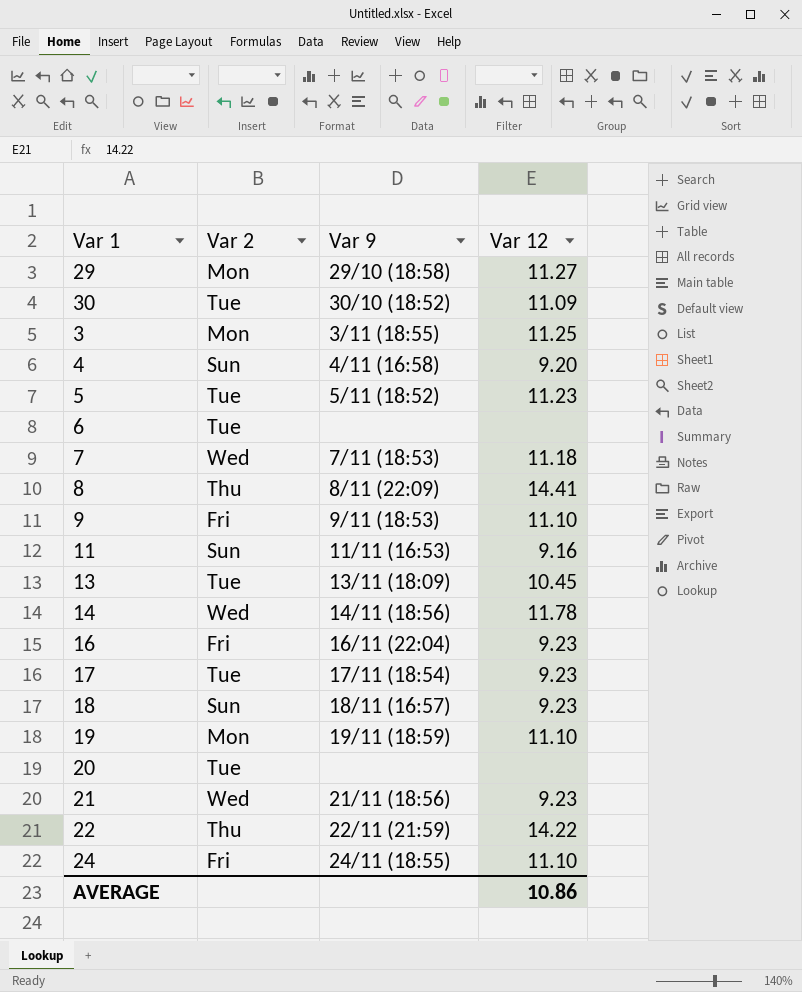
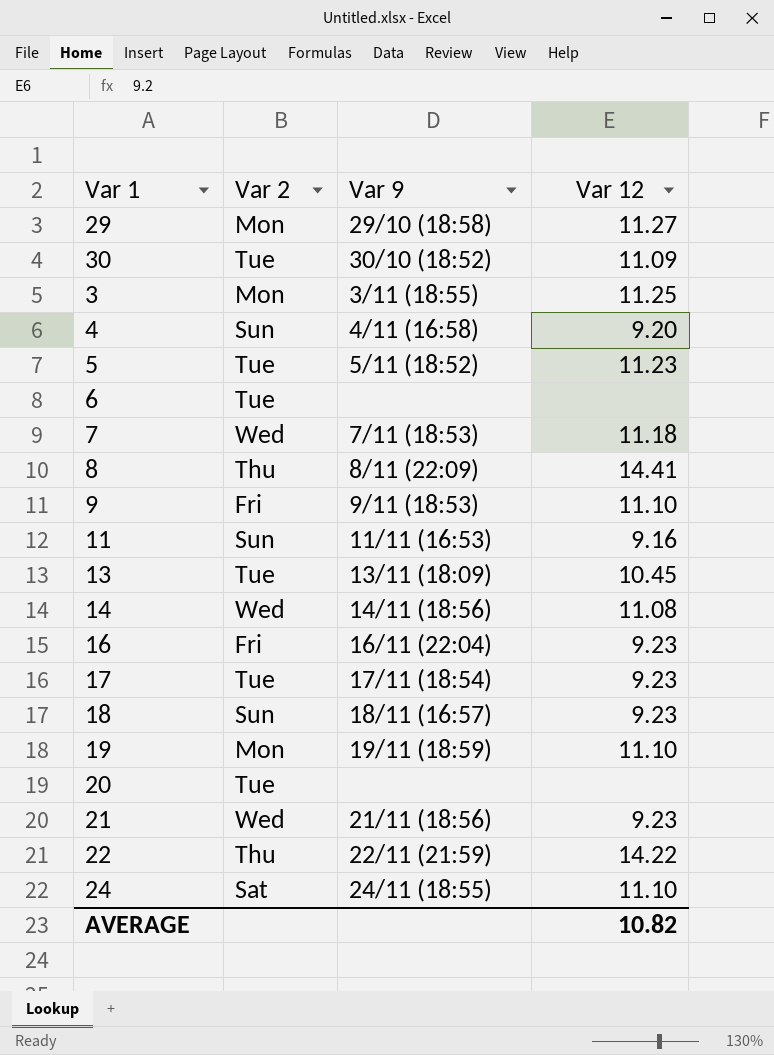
14 | Var 12: 11.78 -> 11.08
24 | Var 2: Fri -> Sat
AVERAGE | Var 12: 10.86 -> 10.82

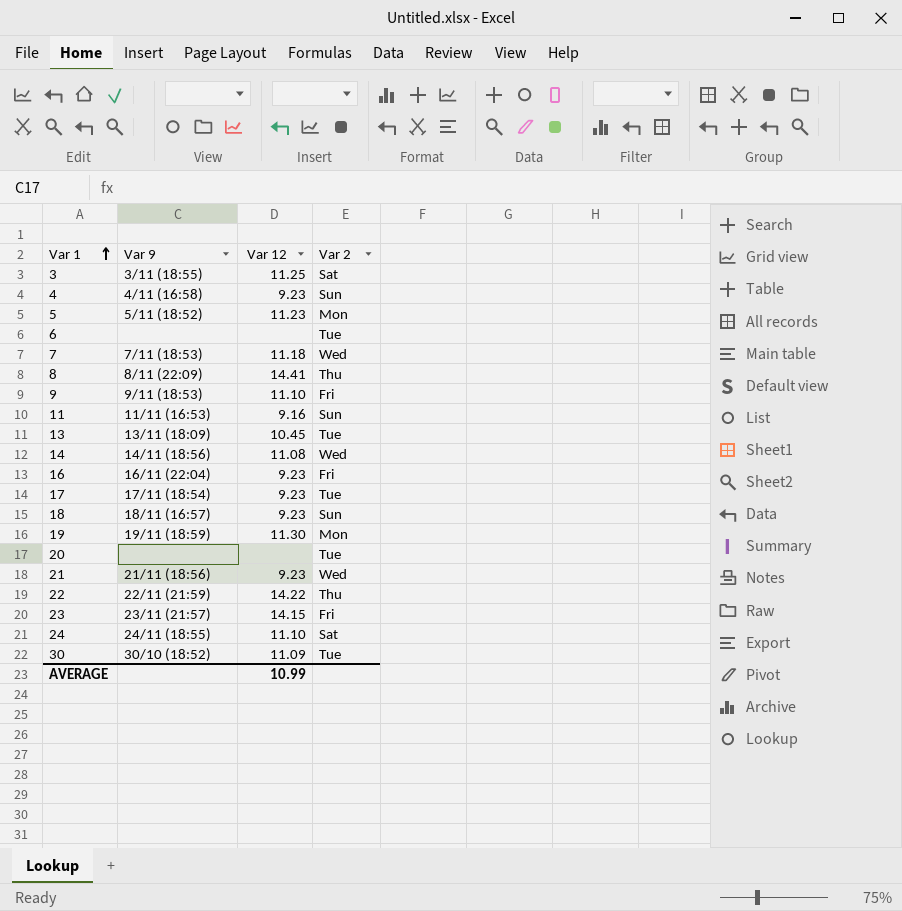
row order: none -> Var 1 ascending
column Var 2 | position: 2 -> 4
row 29: Mon | 29/10 (18:58) | 11.27 -> none
3 | Var 2: Mon -> Sat
4 | Var 12: 9.20 -> 9.23
5 | Var 2: Tue -> Mon
19 | Var 12: 11.10 -> 11.30
row 23: none -> 23/11 (21:57) | 14.15 | Fri
AVERAGE | Var 12: 10.82 -> 10.99

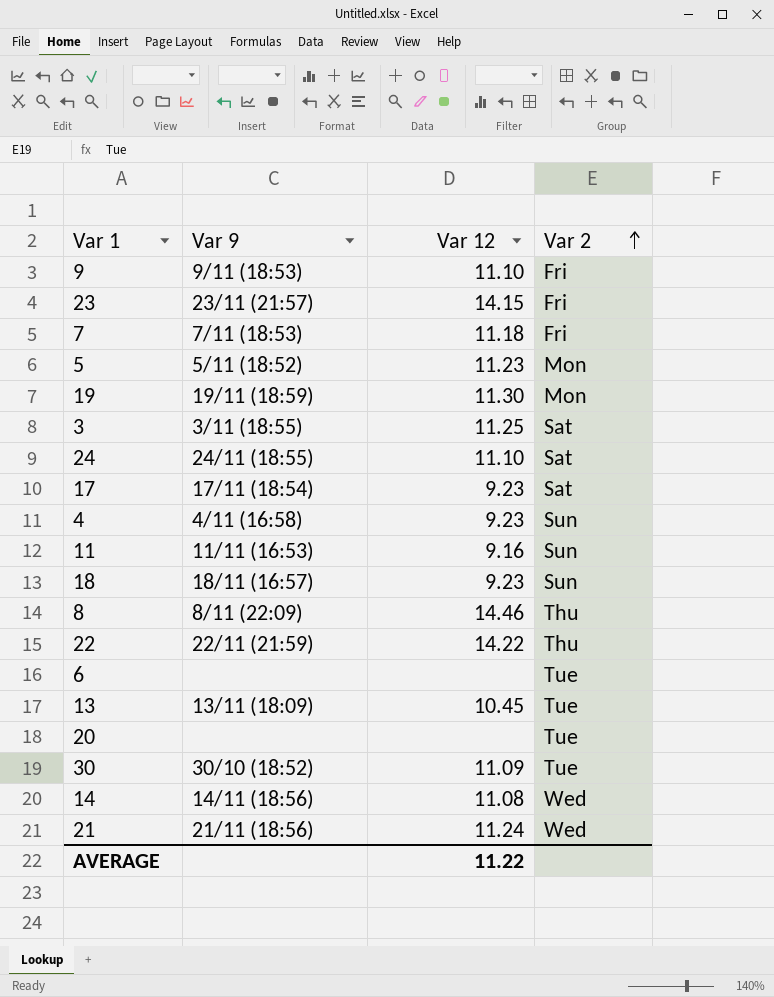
row order: Var 1 ascending -> Var 2 ascending
row 16: 16/11 (22:04) | 9.23 | Fri -> none
7 | Var 2: Wed -> Fri
17 | Var 2: Tue -> Sat
8 | Var 12: 14.41 -> 14.46
21 | Var 12: 9.23 -> 11.24
AVERAGE | Var 12: 10.99 -> 11.22

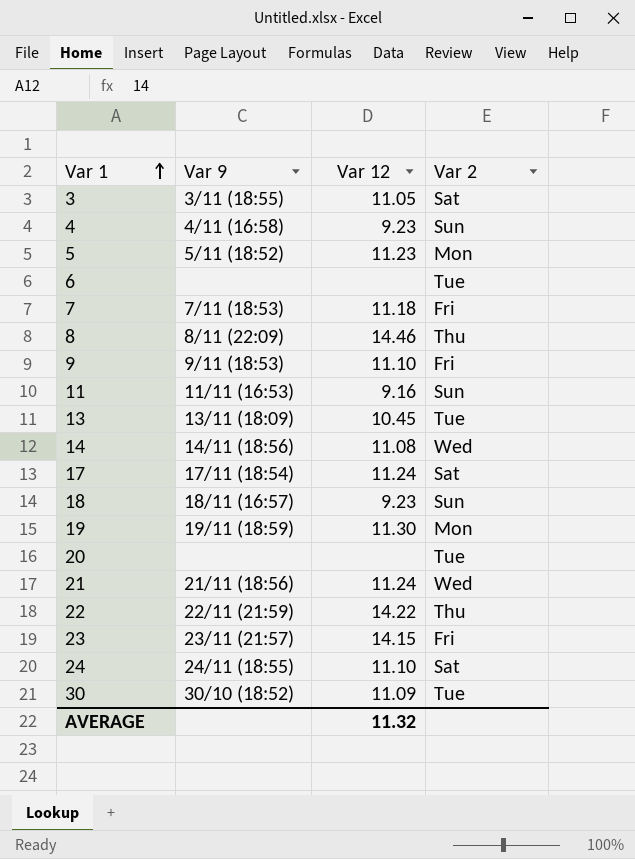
row order: Var 2 ascending -> Var 1 ascending
3 | Var 12: 11.25 -> 11.05
17 | Var 12: 9.23 -> 11.24
AVERAGE | Var 12: 11.22 -> 11.32

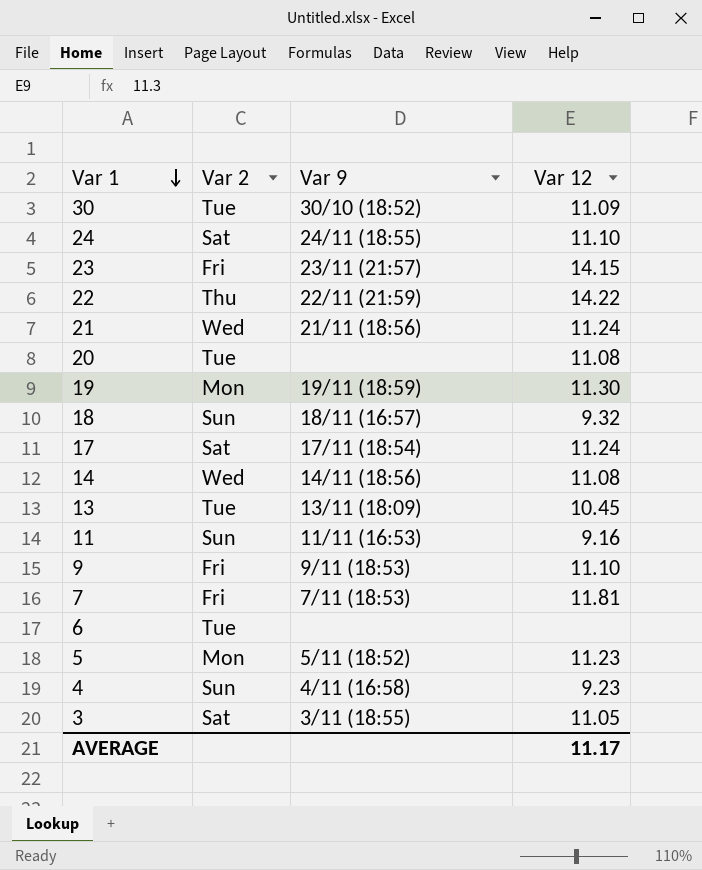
row order: Var 1 ascending -> Var 1 descending
column Var 2 | position: 4 -> 2
row 8: 8/11 (22:09) | 14.46 | Thu -> none
20 | Var 12: none -> 11.08
18 | Var 12: 9.23 -> 9.32
7 | Var 12: 11.18 -> 11.81
AVERAGE | Var 12: 11.32 -> 11.17

